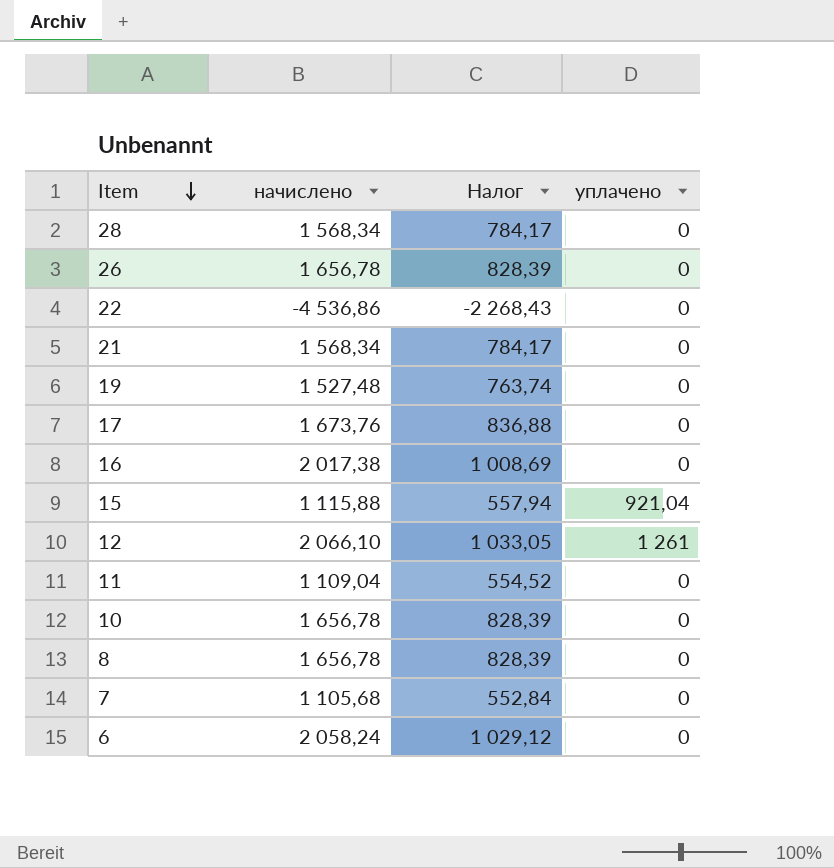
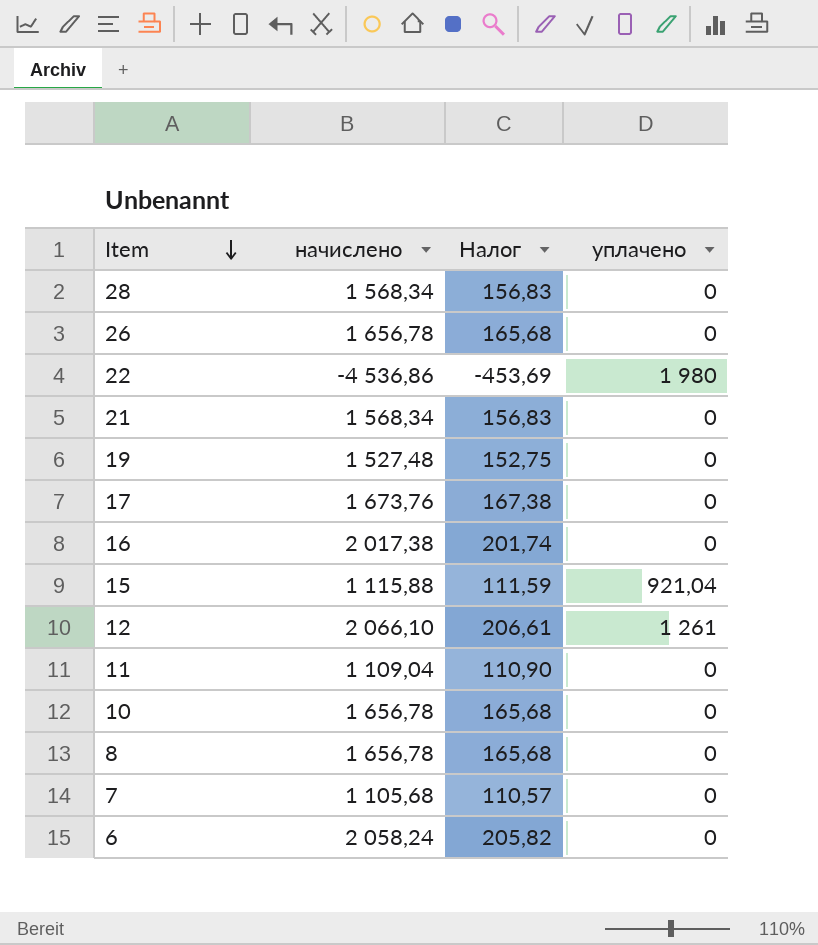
column Налог | formula: [начислено] * 0,5 -> [начислено] * 0,1
22 | уплачено: 0 -> 1 980

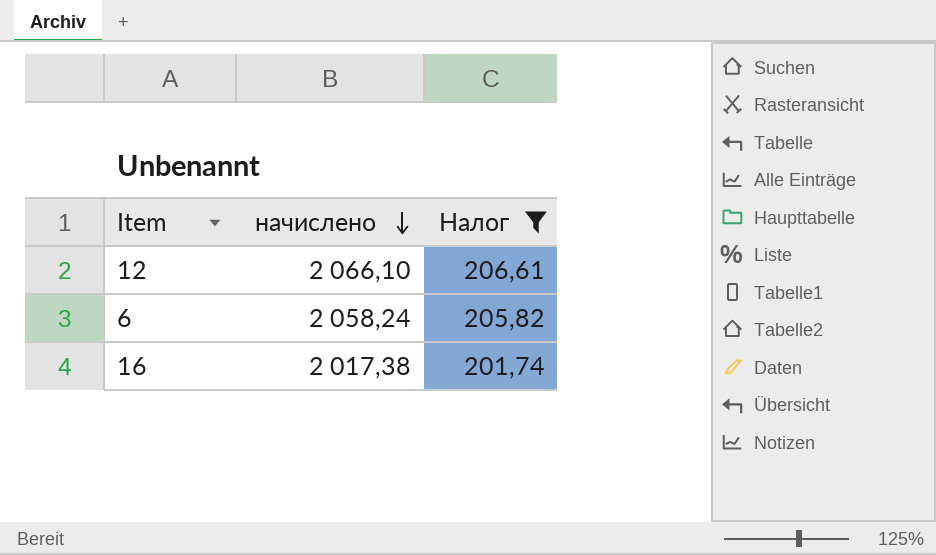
filter: none -> Налог >= 201,74
row order: Item descending -> начислено descending
column уплачено | position: 4 -> none

